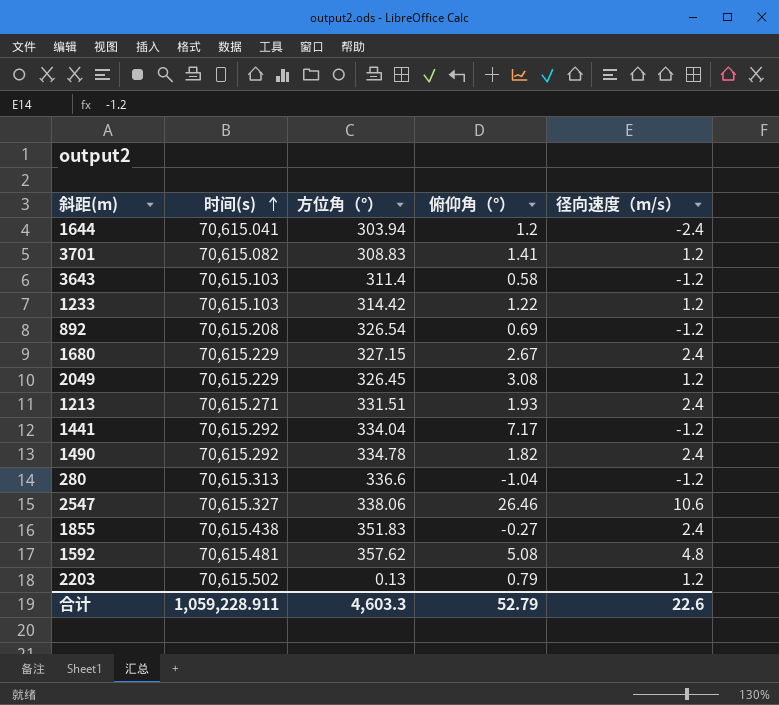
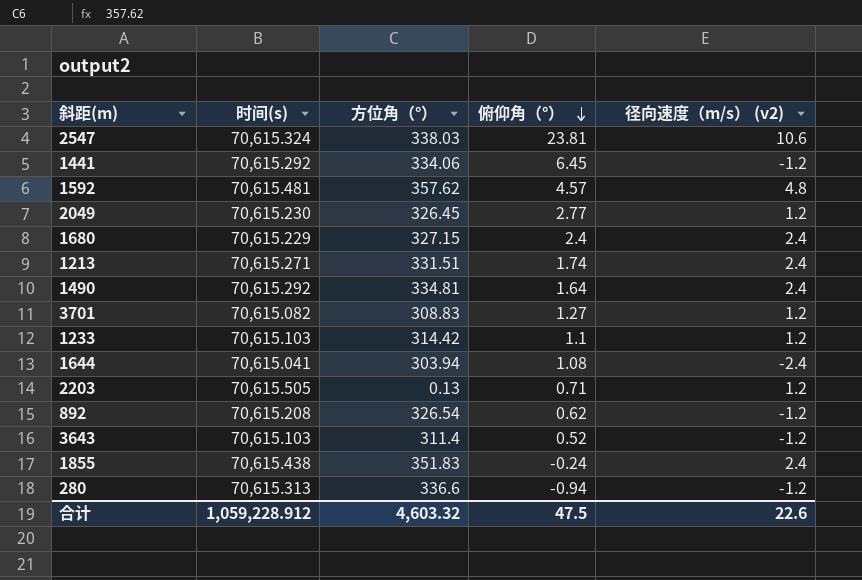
row order: 时间(s) ascending -> 俯仰角（°） descending
column name: 径向速度（m/s） -> 径向速度（m/s） (v2)
2547 | 时间(s): 70,615.327 -> 70,615.324
2547 | 方位角（°）: 338.06 -> 338.03
2547 | 俯仰角（°）: 26.46 -> 23.81
1441 | 方位角（°）: 334.04 -> 334.06
1441 | 俯仰角（°）: 7.17 -> 6.45
1592 | 俯仰角（°）: 5.08 -> 4.57
2049 | 时间(s): 70,615.229 -> 70,615.230
2049 | 俯仰角（°）: 3.08 -> 2.77
1680 | 俯仰角（°）: 2.67 -> 2.4
1213 | 俯仰角（°）: 1.93 -> 1.74
1490 | 方位角（°）: 334.78 -> 334.81
1490 | 俯仰角（°）: 1.82 -> 1.64
3701 | 俯仰角（°）: 1.41 -> 1.27
1233 | 俯仰角（°）: 1.22 -> 1.1
1644 | 俯仰角（°）: 1.2 -> 1.08
2203 | 时间(s): 70,615.502 -> 70,615.505
2203 | 俯仰角（°）: 0.79 -> 0.71
892 | 俯仰角（°）: 0.69 -> 0.62
3643 | 俯仰角（°）: 0.58 -> 0.52
1855 | 俯仰角（°）: -0.27 -> -0.24
280 | 俯仰角（°）: -1.04 -> -0.94
合计 | 时间(s): 1,059,228.911 -> 1,059,228.912
合计 | 方位角（°）: 4,603.3 -> 4,603.32
合计 | 俯仰角（°）: 52.79 -> 47.5

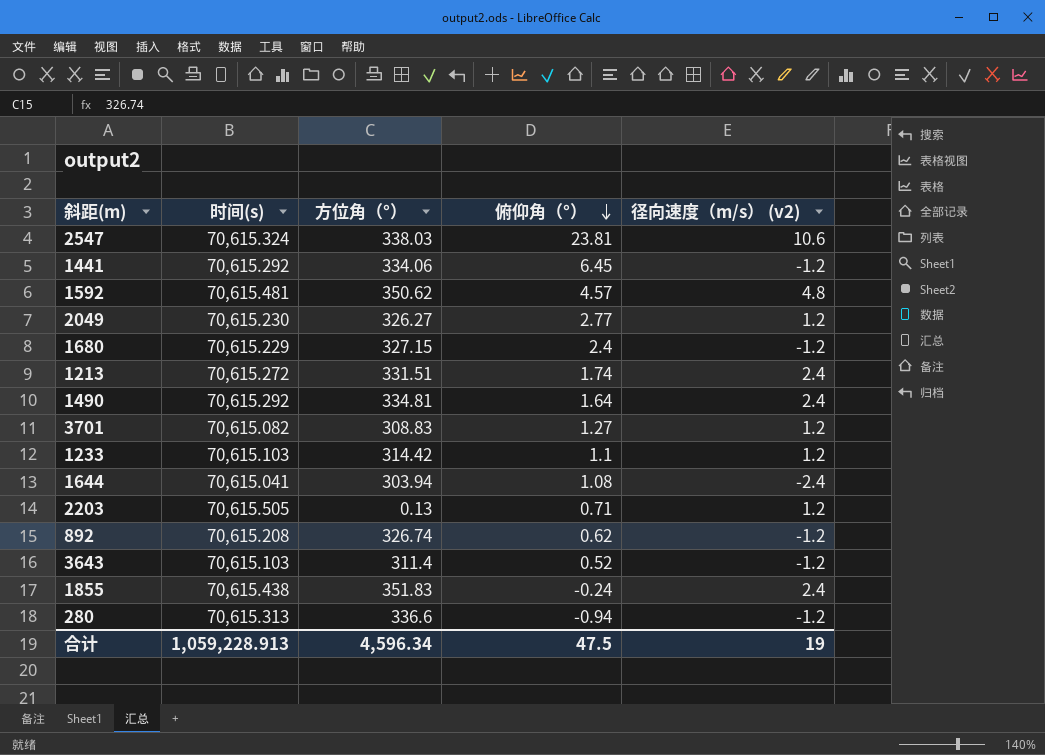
1592 | 方位角（°）: 357.62 -> 350.62
2049 | 方位角（°）: 326.45 -> 326.27
1680 | 径向速度（m/s） (v2): 2.4 -> -1.2
1213 | 时间(s): 70,615.271 -> 70,615.272
892 | 方位角（°）: 326.54 -> 326.74
合计 | 时间(s): 1,059,228.912 -> 1,059,228.913
合计 | 方位角（°）: 4,603.32 -> 4,596.34
合计 | 径向速度（m/s） (v2): 22.6 -> 19

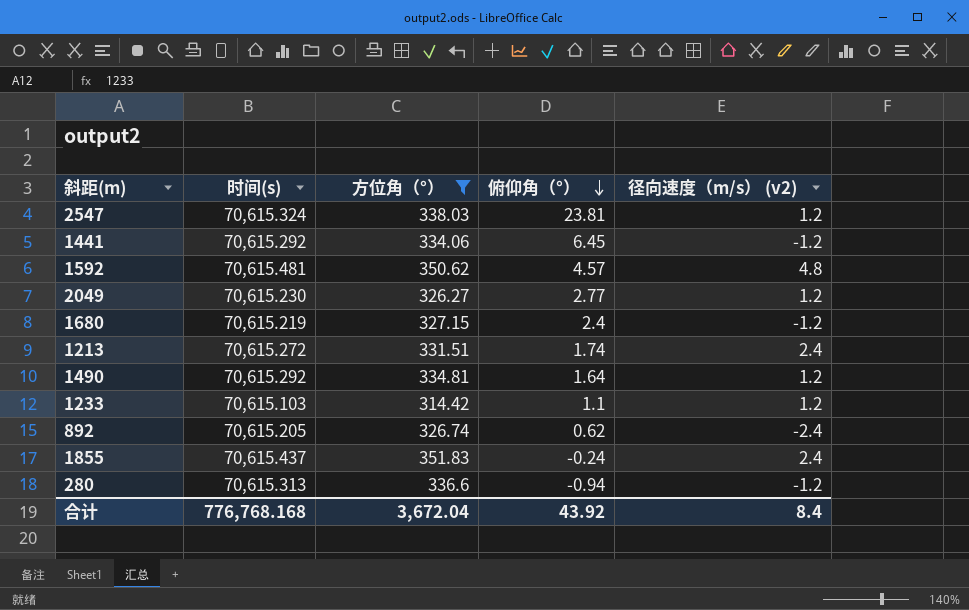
filter: none -> 方位角（°） >= 314.42
2547 | 径向速度（m/s） (v2): 10.6 -> 1.2
1680 | 时间(s): 70,615.229 -> 70,615.219
1490 | 径向速度（m/s） (v2): 2.4 -> 1.2
892 | 时间(s): 70,615.208 -> 70,615.205
892 | 径向速度（m/s） (v2): -1.2 -> -2.4
1855 | 时间(s): 70,615.438 -> 70,615.437
合计 | 时间(s): 1,059,228.913 -> 776,768.168
合计 | 方位角（°）: 4,596.34 -> 3,672.04
合计 | 俯仰角（°）: 47.5 -> 43.92
合计 | 径向速度（m/s） (v2): 19 -> 8.4

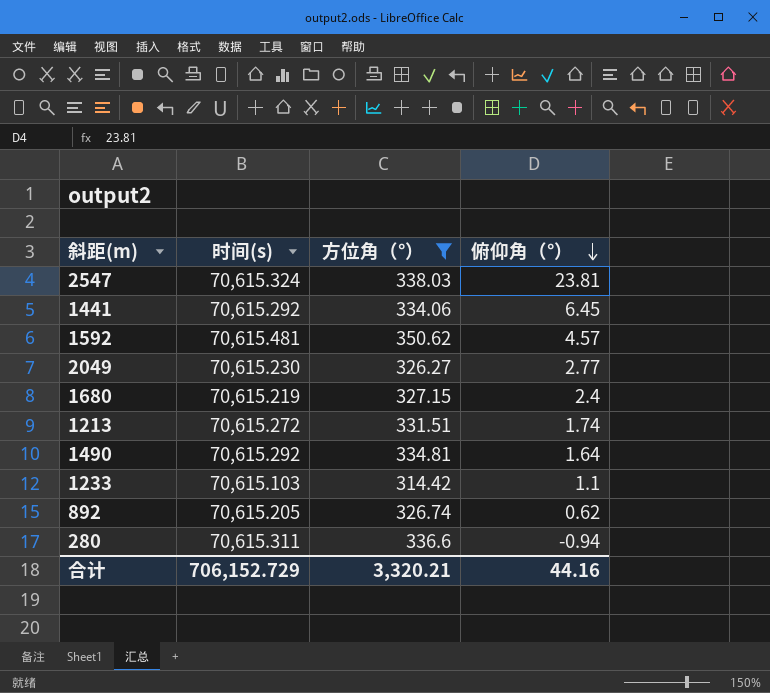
column 径向速度（m/s） (v2) | position: 5 -> none
row 1855: 70,615.437 | 351.83 | -0.24 | 2.4 -> none
280 | 时间(s): 70,615.313 -> 70,615.311
合计 | 时间(s): 776,768.168 -> 706,152.729
合计 | 方位角（°）: 3,672.04 -> 3,320.21
合计 | 俯仰角（°）: 43.92 -> 44.16

